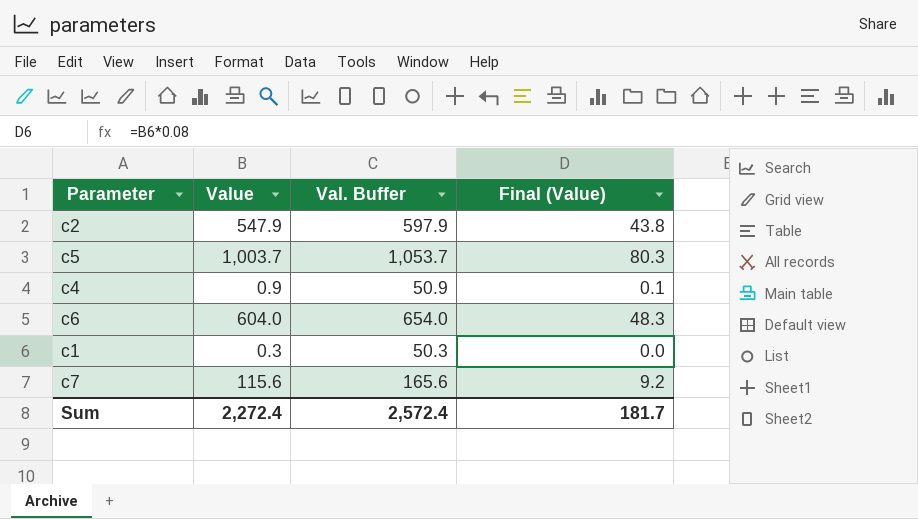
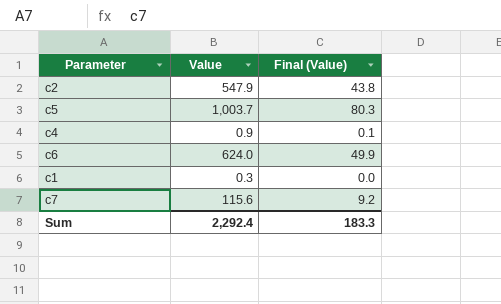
column Val. Buffer | formula: [Value] + 50 -> none
c6 | Value: 604.0 -> 624.0
c6 | Final (Value): 48.3 -> 49.9
Sum | Value: 2,272.4 -> 2,292.4
Sum | Final (Value): 181.7 -> 183.3

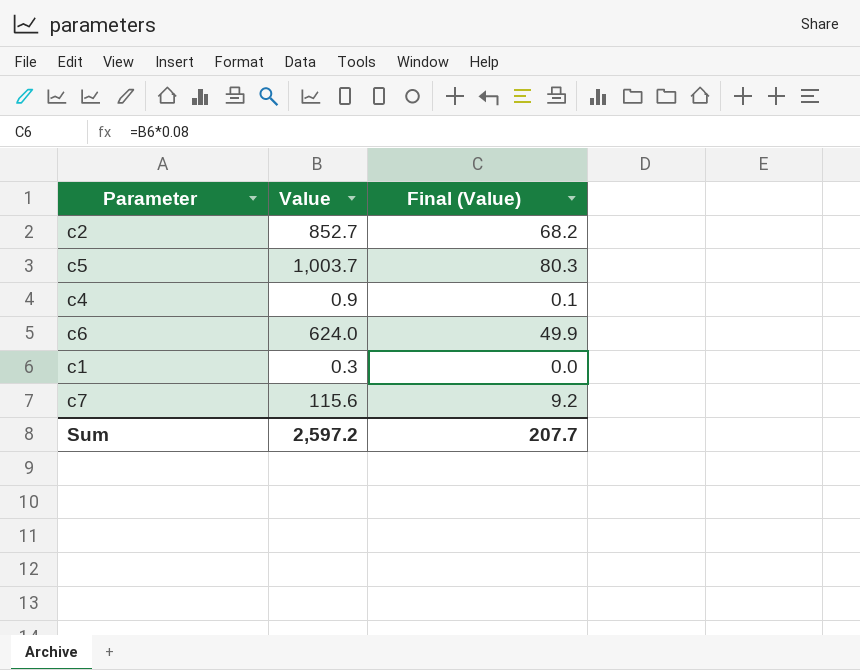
c2 | Value: 547.9 -> 852.7
c2 | Final (Value): 43.8 -> 68.2
Sum | Value: 2,292.4 -> 2,597.2
Sum | Final (Value): 183.3 -> 207.7

